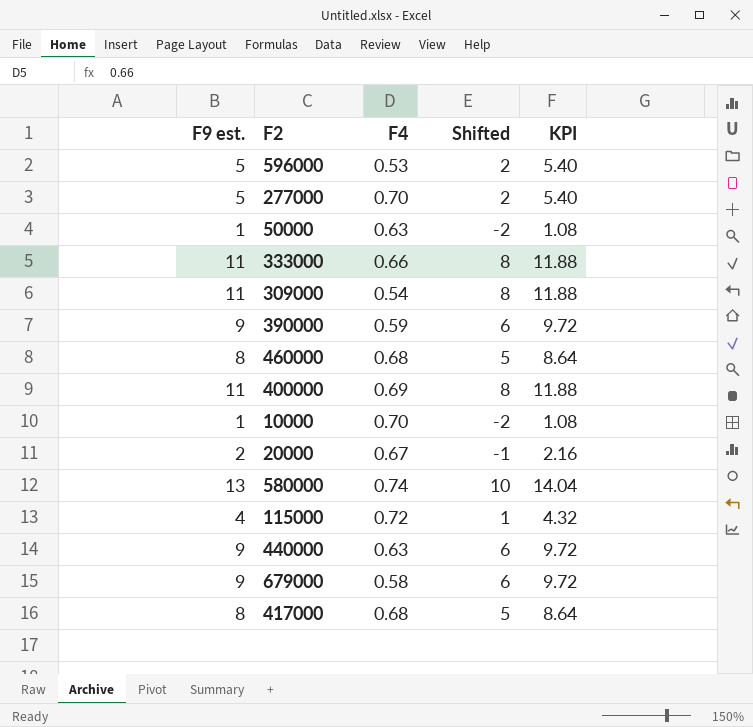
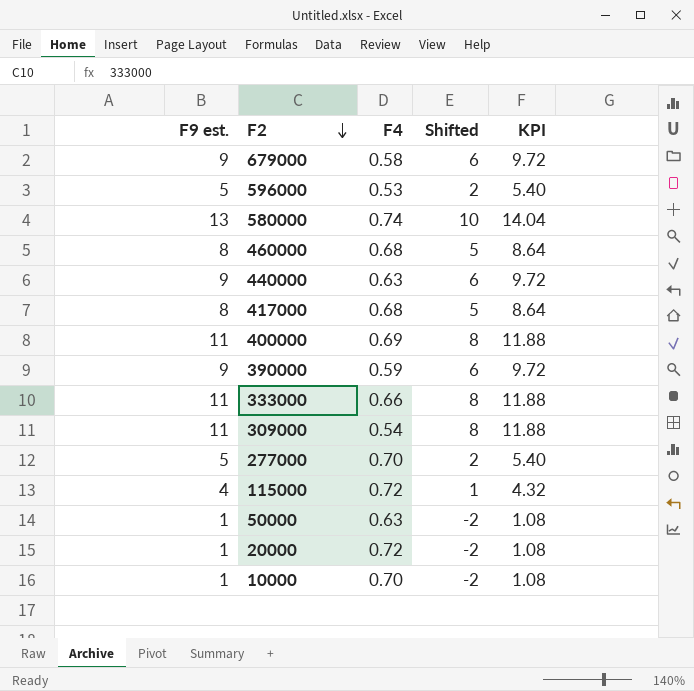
row order: none -> F2 descending
20000 | F9 est.: 2 -> 1
20000 | F4: 0.67 -> 0.72
20000 | Shifted: -1 -> -2
20000 | KPI: 2.16 -> 1.08

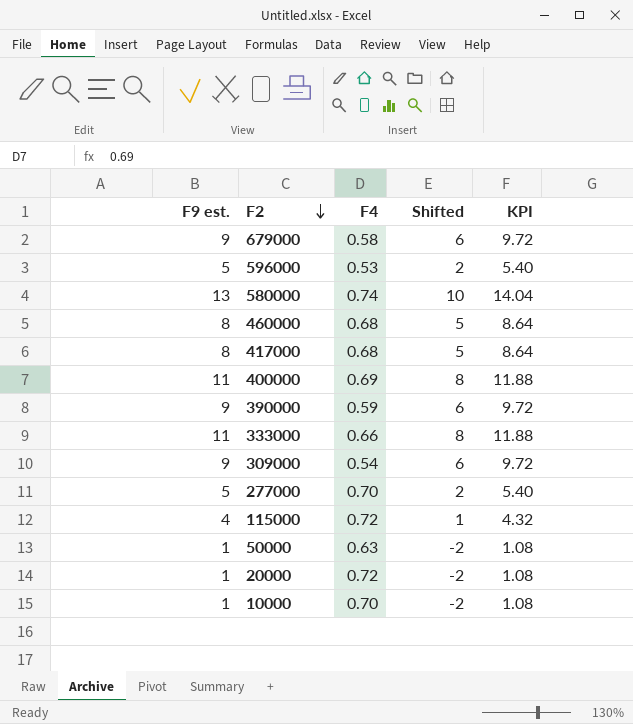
row 440000: 9 | 0.63 | 6 | 9.72 -> none
309000 | F9 est.: 11 -> 9
309000 | Shifted: 8 -> 6
309000 | KPI: 11.88 -> 9.72

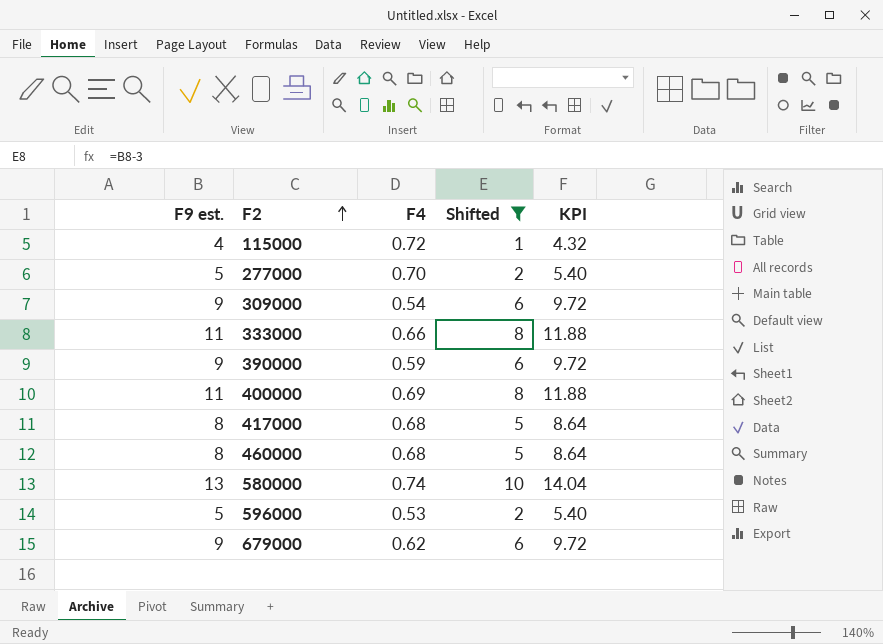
filter: none -> Shifted != -2
row order: F2 descending -> F2 ascending
679000 | F4: 0.58 -> 0.62

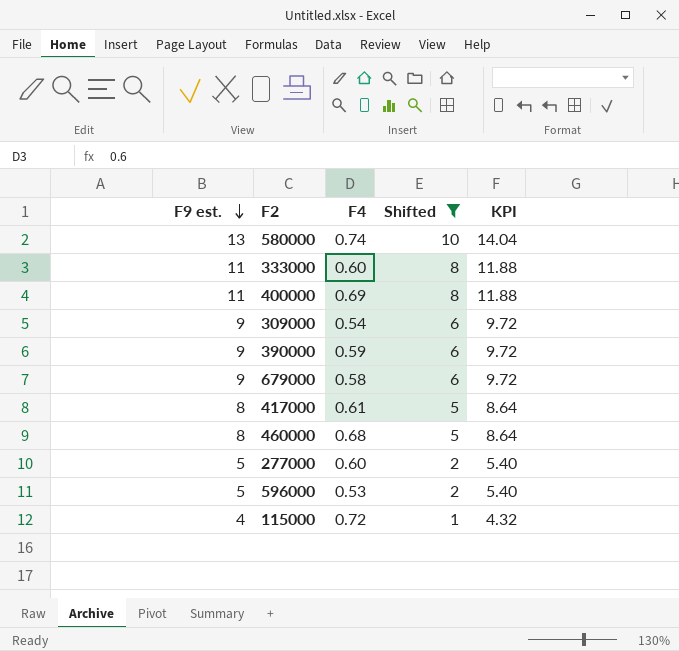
row order: F2 ascending -> F9 est. descending
333000 | F4: 0.66 -> 0.60
679000 | F4: 0.62 -> 0.58
417000 | F4: 0.68 -> 0.61
277000 | F4: 0.70 -> 0.60

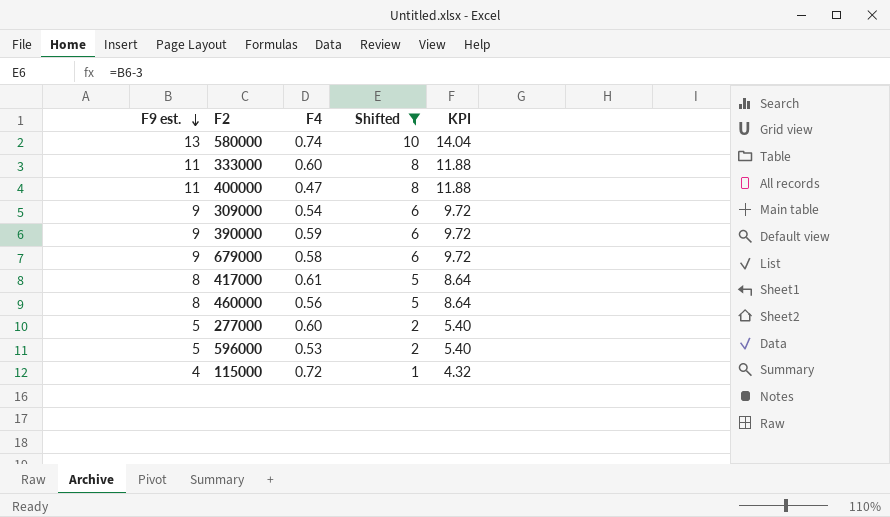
400000 | F4: 0.69 -> 0.47
460000 | F4: 0.68 -> 0.56

